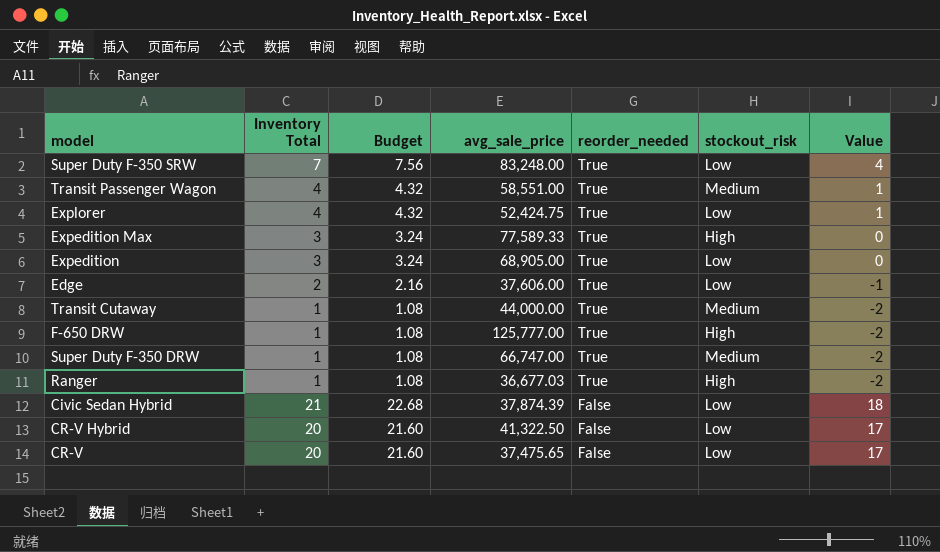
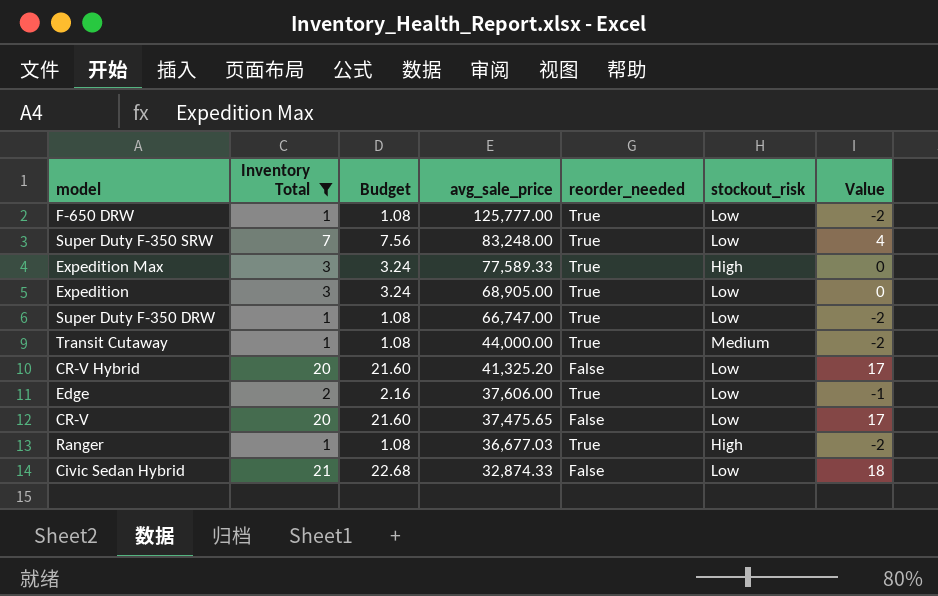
filter: none -> Inventory Total != 4
row order: reorder_needed descending -> avg_sale_price descending
F-650 DRW | stockout_risk: High -> Low
Super Duty F-350 DRW | stockout_risk: Medium -> Low
CR-V Hybrid | avg_sale_price: 41,322.50 -> 41,325.20
Civic Sedan Hybrid | avg_sale_price: 37,874.39 -> 32,874.33

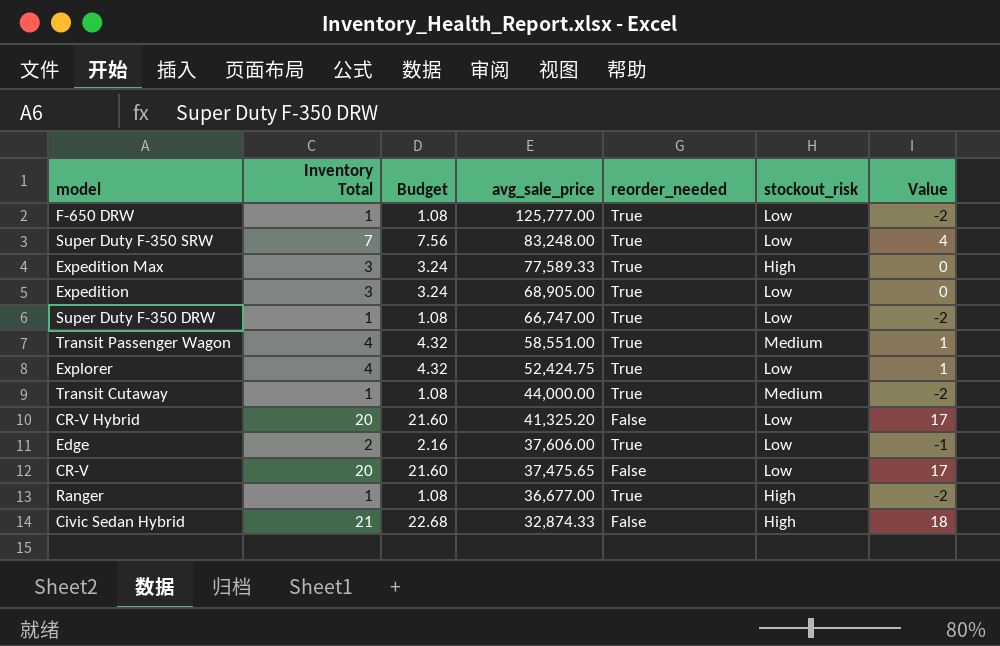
filter: Inventory Total != 4 -> none
Ranger | avg_sale_price: 36,677.03 -> 36,677.00
Civic Sedan Hybrid | stockout_risk: Low -> High

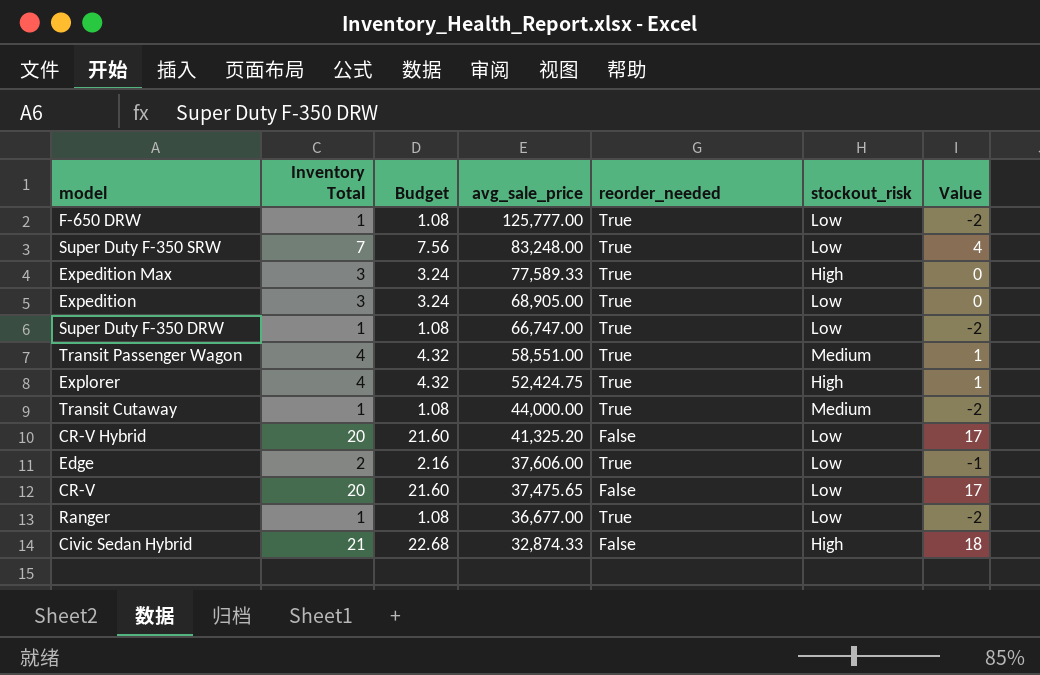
Explorer | stockout_risk: Low -> High
Ranger | stockout_risk: High -> Low

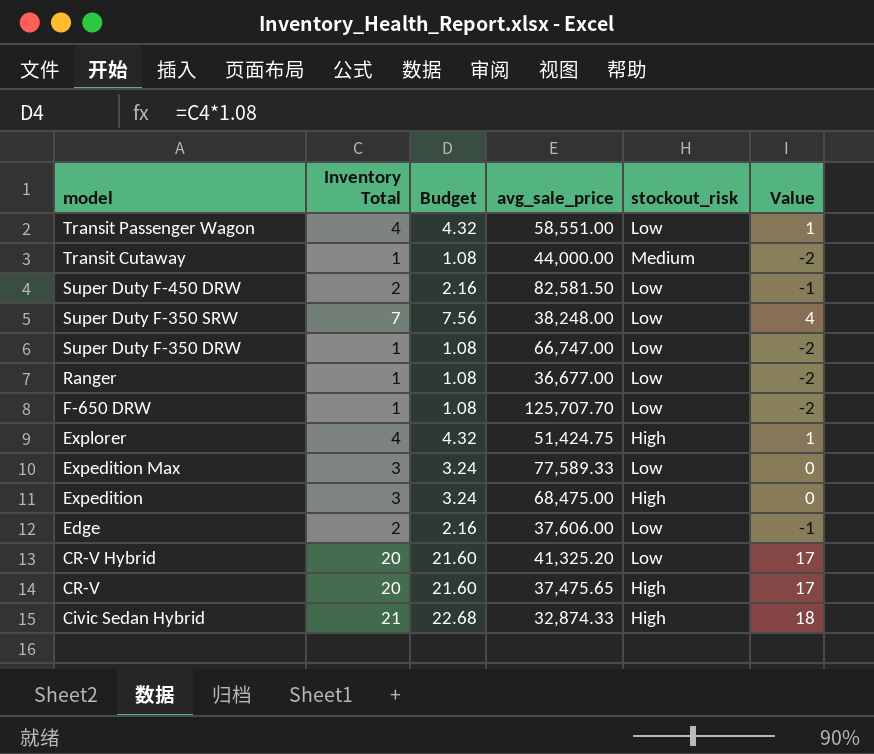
row order: avg_sale_price descending -> model descending
column reorder_needed | position: 5 -> none
Transit Passenger Wagon | stockout_risk: Medium -> Low
row Super Duty F-450 DRW: none -> 2 | 2.16 | 82,581.50 | Low | -1
Super Duty F-350 SRW | avg_sale_price: 83,248.00 -> 38,248.00
F-650 DRW | avg_sale_price: 125,777.00 -> 125,707.70
Explorer | avg_sale_price: 52,424.75 -> 51,424.75
Expedition Max | stockout_risk: High -> Low
Expedition | avg_sale_price: 68,905.00 -> 68,475.00
Expedition | stockout_risk: Low -> High
CR-V | stockout_risk: Low -> High

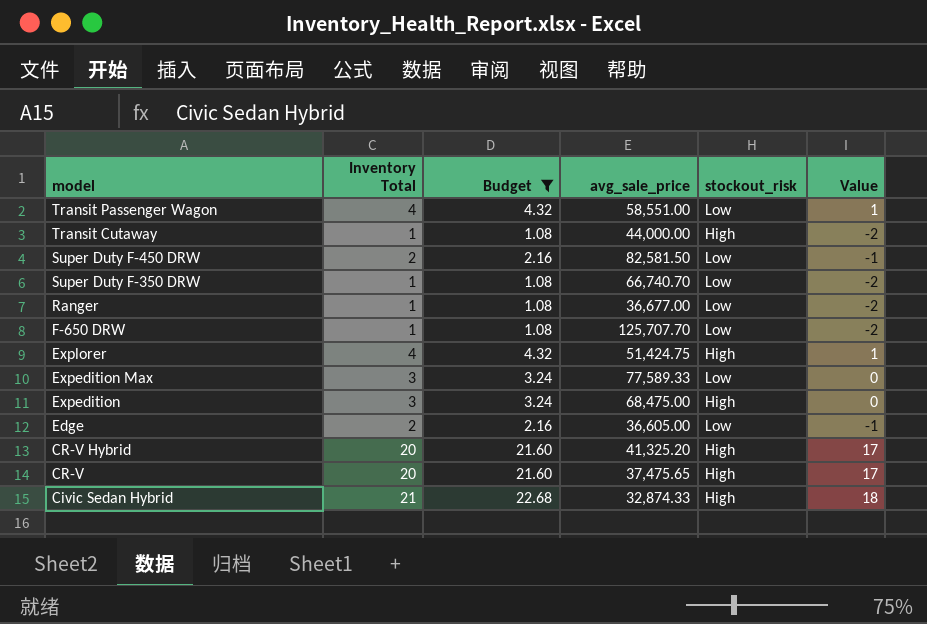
filter: none -> Budget != 7.56
Transit Cutaway | stockout_risk: Medium -> High
Super Duty F-350 DRW | avg_sale_price: 66,747.00 -> 66,740.70
Edge | avg_sale_price: 37,606.00 -> 36,605.00
CR-V Hybrid | stockout_risk: Low -> High

